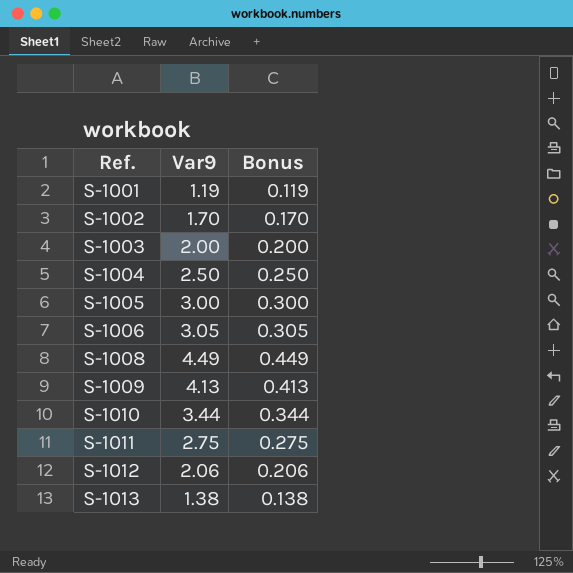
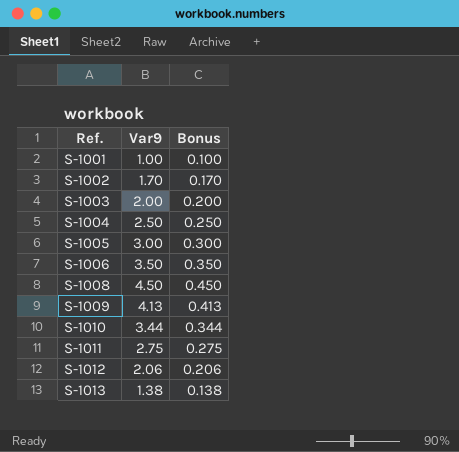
S-1001 | Var9: 1.19 -> 1.00
S-1001 | Bonus: 0.119 -> 0.100
S-1006 | Var9: 3.05 -> 3.50
S-1006 | Bonus: 0.305 -> 0.350
S-1008 | Var9: 4.49 -> 4.50
S-1008 | Bonus: 0.449 -> 0.450

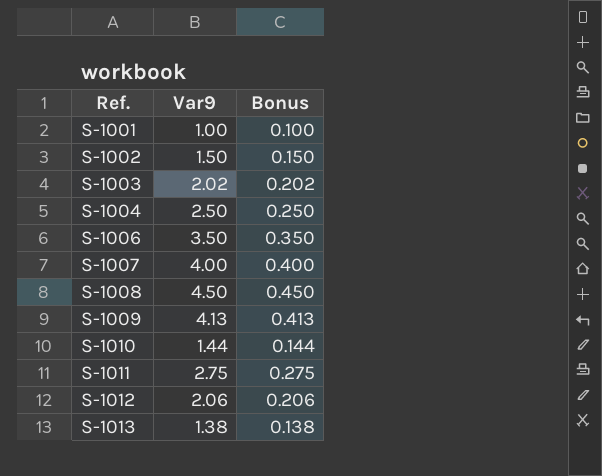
row S-1005: 3.00 | 0.300 -> none
S-1002 | Var9: 1.70 -> 1.50
S-1002 | Bonus: 0.170 -> 0.150
S-1003 | Var9: 2.00 -> 2.02
S-1003 | Bonus: 0.200 -> 0.202
row S-1007: none -> 4.00 | 0.400
S-1010 | Var9: 3.44 -> 1.44
S-1010 | Bonus: 0.344 -> 0.144

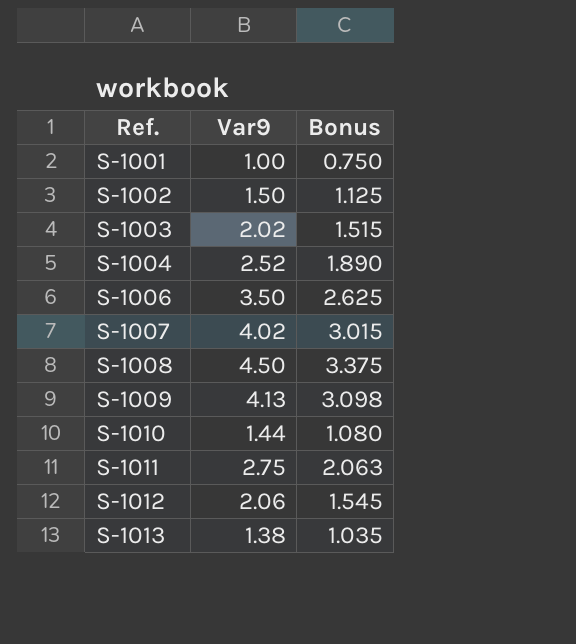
column Bonus | formula: [Var9] * 0.1 -> [Var9] * 0.75
S-1004 | Var9: 2.50 -> 2.52
S-1007 | Var9: 4.00 -> 4.02

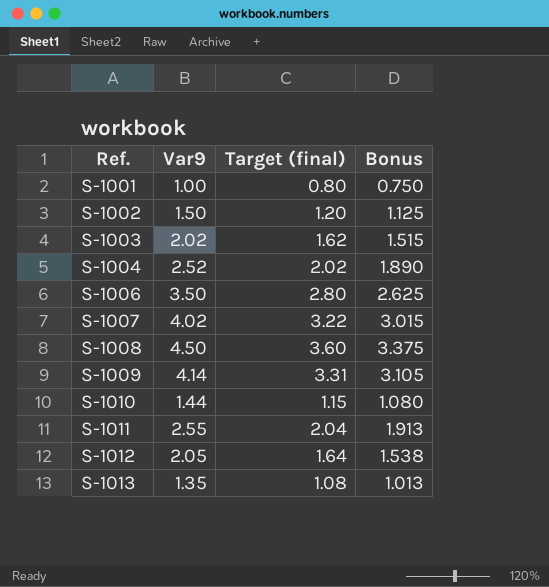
column Target (final) | formula: none -> [Var9] * 0.8
S-1009 | Var9: 4.13 -> 4.14
S-1009 | Bonus: 3.098 -> 3.105
S-1011 | Var9: 2.75 -> 2.55
S-1011 | Bonus: 2.063 -> 1.913
S-1012 | Var9: 2.06 -> 2.05
S-1012 | Bonus: 1.545 -> 1.538
S-1013 | Var9: 1.38 -> 1.35
S-1013 | Bonus: 1.035 -> 1.013

